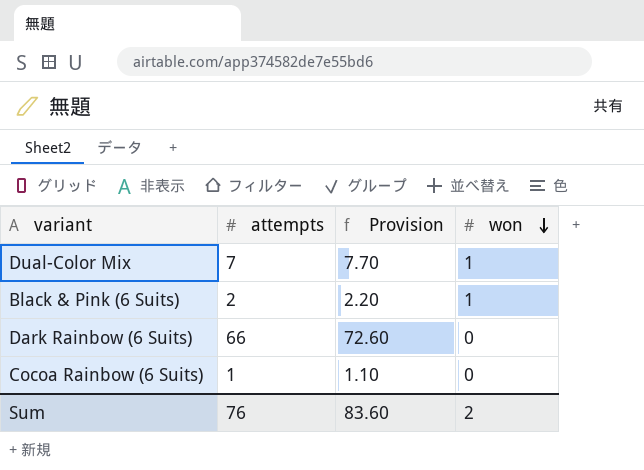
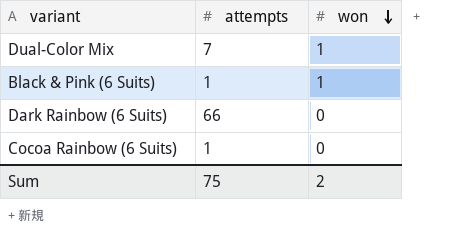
column Provision | formula: [attempts] * 1.1 -> none
Black & Pink (6 Suits) | attempts: 2 -> 1
Sum | attempts: 76 -> 75

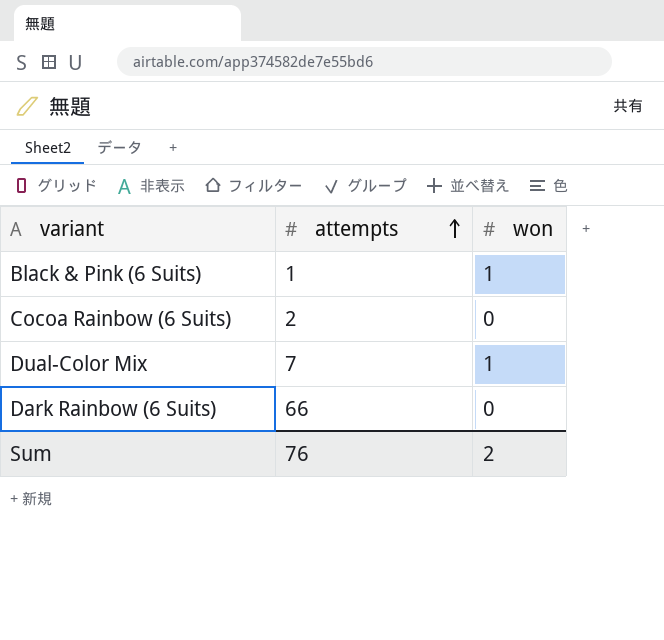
row order: won descending -> attempts ascending
Cocoa Rainbow (6 Suits) | attempts: 1 -> 2
Sum | attempts: 75 -> 76

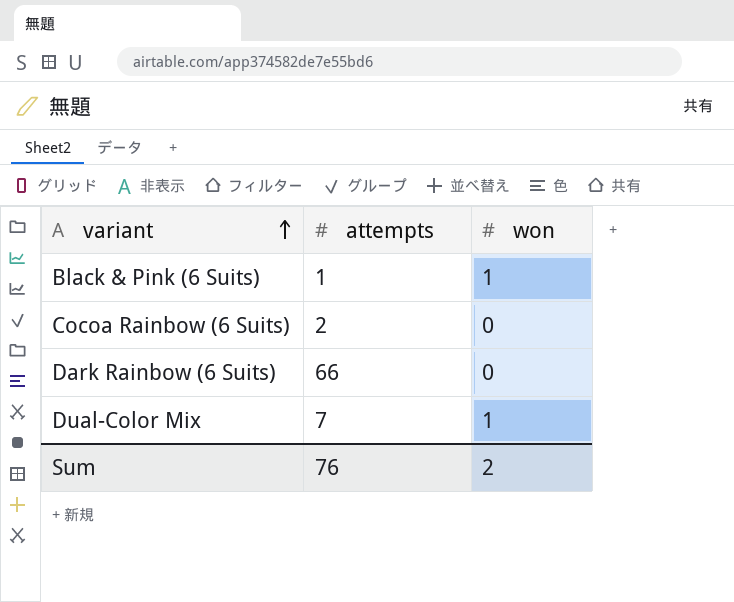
row order: attempts ascending -> variant ascending

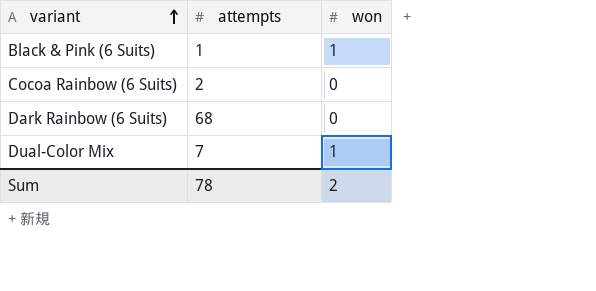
Dark Rainbow (6 Suits) | attempts: 66 -> 68
Sum | attempts: 76 -> 78

